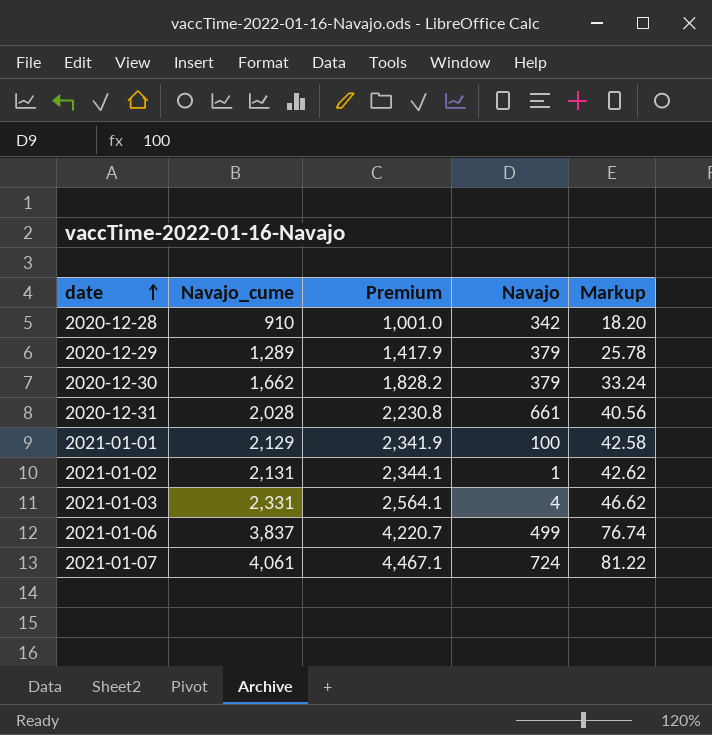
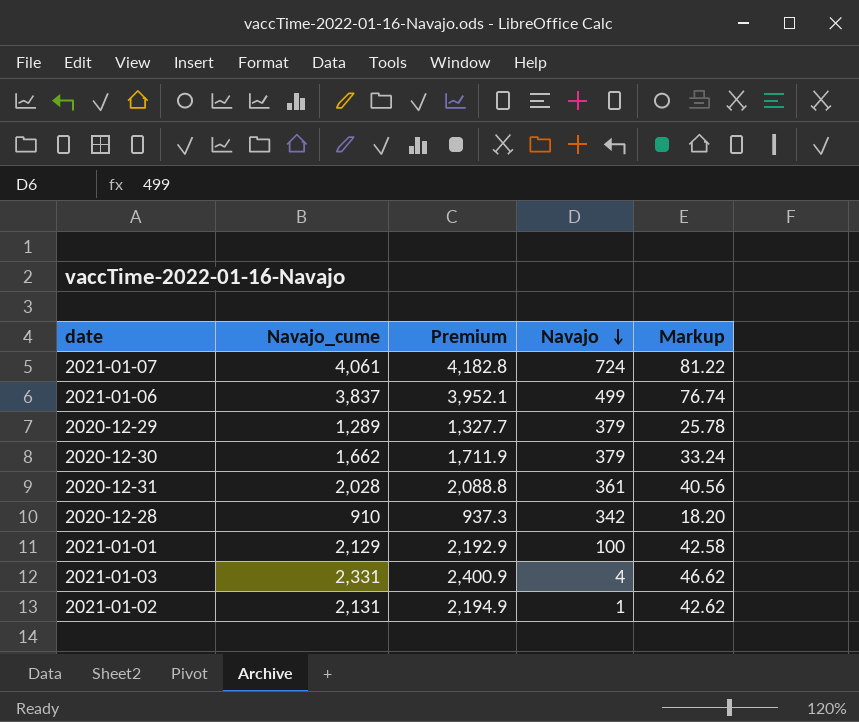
row order: date ascending -> Navajo descending
column Premium | formula: [Navajo_cume] * 1.1 -> [Navajo_cume] * 1.03
2020-12-31 | Navajo: 661 -> 361

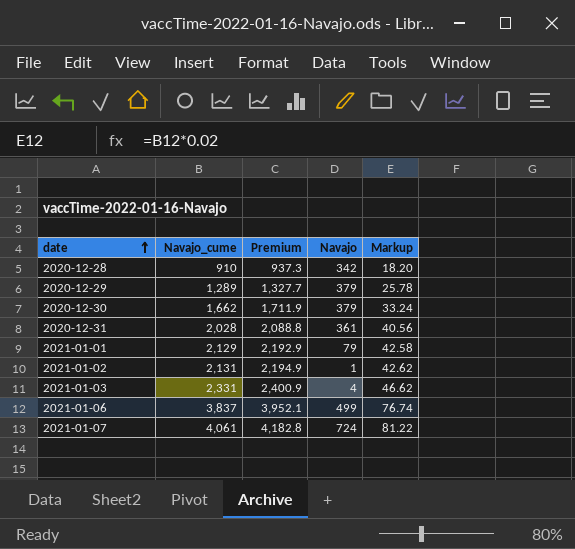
row order: Navajo descending -> date ascending
2021-01-01 | Navajo: 100 -> 79

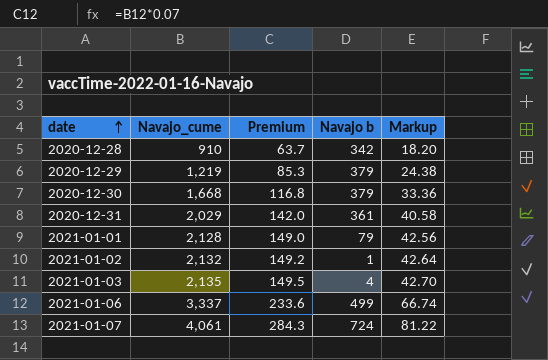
column Premium | formula: [Navajo_cume] * 1.03 -> [Navajo_cume] * 0.07
column name: Navajo -> Navajo b
2020-12-29 | Navajo_cume: 1,289 -> 1,219
2020-12-29 | Markup: 25.78 -> 24.38
2020-12-30 | Navajo_cume: 1,662 -> 1,668
2020-12-30 | Markup: 33.24 -> 33.36
2020-12-31 | Navajo_cume: 2,028 -> 2,029
2020-12-31 | Markup: 40.56 -> 40.58
2021-01-01 | Navajo_cume: 2,129 -> 2,128
2021-01-01 | Markup: 42.58 -> 42.56
2021-01-02 | Navajo_cume: 2,131 -> 2,132
2021-01-02 | Markup: 42.62 -> 42.64
2021-01-03 | Navajo_cume: 2,331 -> 2,135
2021-01-03 | Markup: 46.62 -> 42.70
2021-01-06 | Navajo_cume: 3,837 -> 3,337
2021-01-06 | Markup: 76.74 -> 66.74

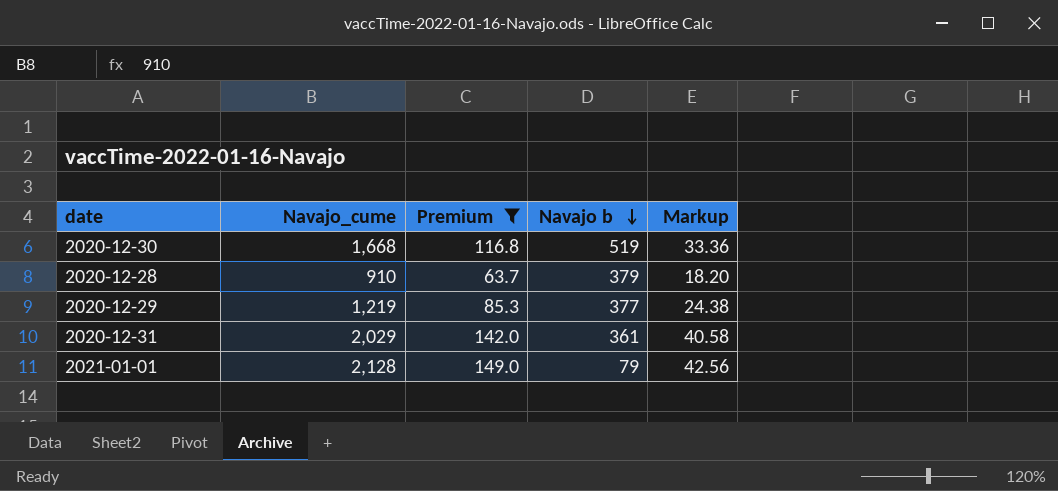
filter: none -> Premium <= 149.0
row order: date ascending -> Navajo b descending
2020-12-30 | Navajo b: 379 -> 519
2020-12-28 | Navajo b: 342 -> 379
2020-12-29 | Navajo b: 379 -> 377

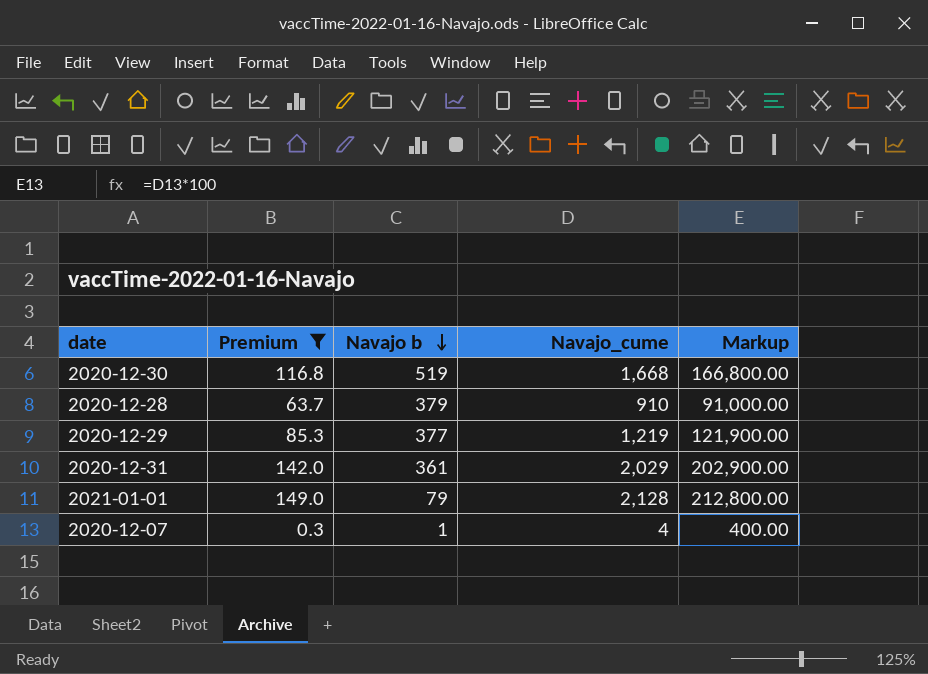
column Navajo_cume | position: 2 -> 4
column Markup | formula: [Navajo_cume] * 0.02 -> [Navajo_cume] * 100
row 2020-12-07: none -> 0.3 | 1 | 4 | 400.00

